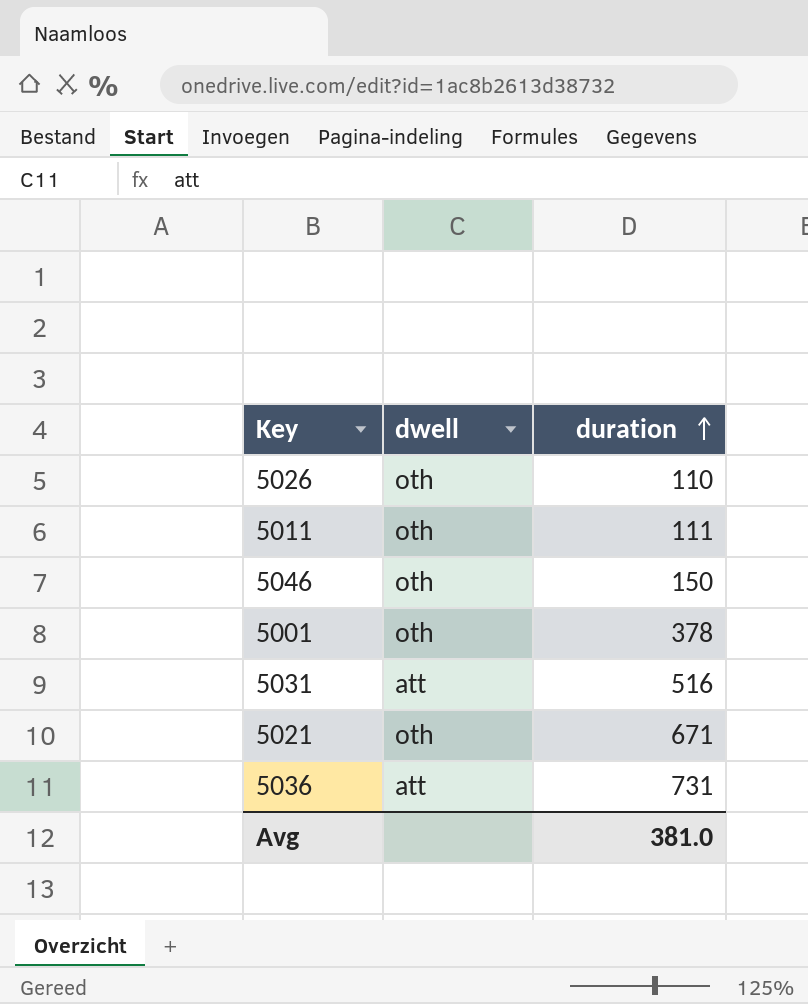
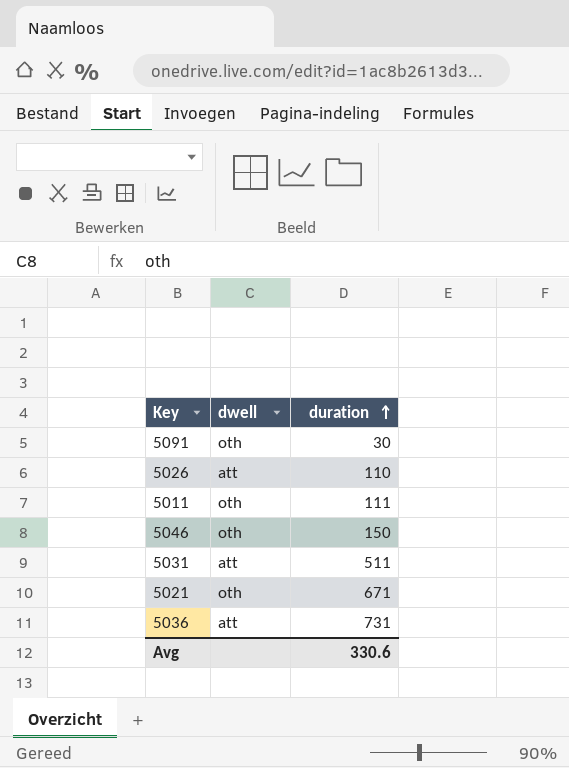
row 5001: oth | 378 -> none
row 5091: none -> oth | 30
5026 | dwell: oth -> att
5031 | duration: 516 -> 511
Avg | duration: 381.0 -> 330.6

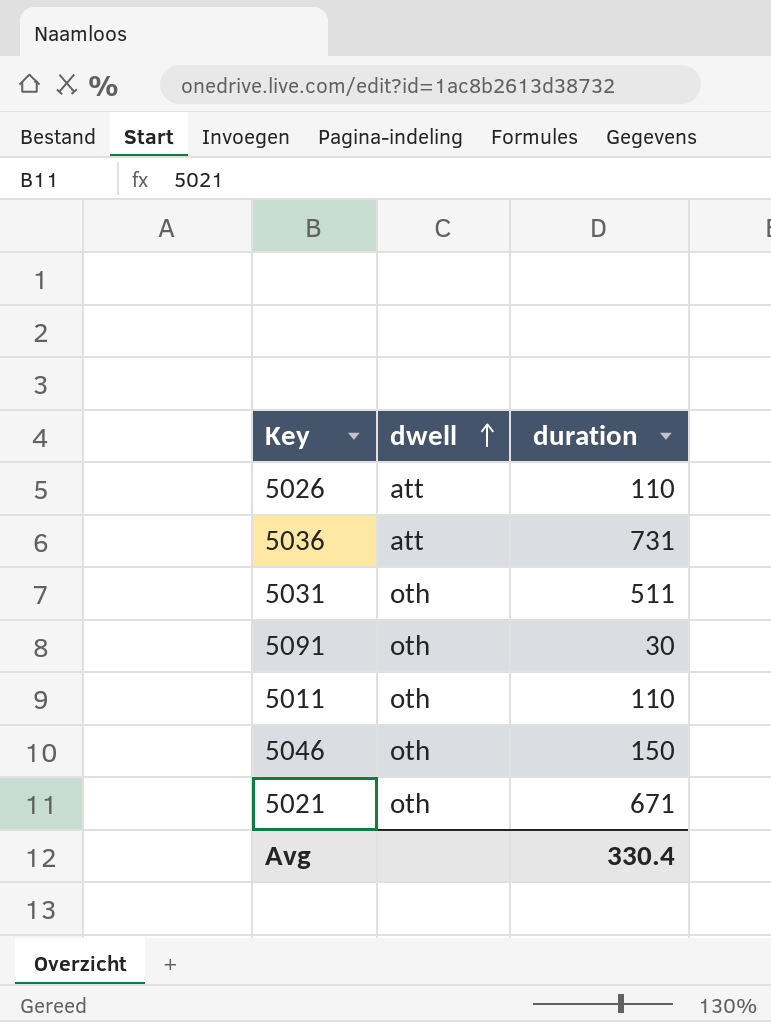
row order: duration ascending -> dwell ascending
5031 | dwell: att -> oth
5011 | duration: 111 -> 110
Avg | duration: 330.6 -> 330.4

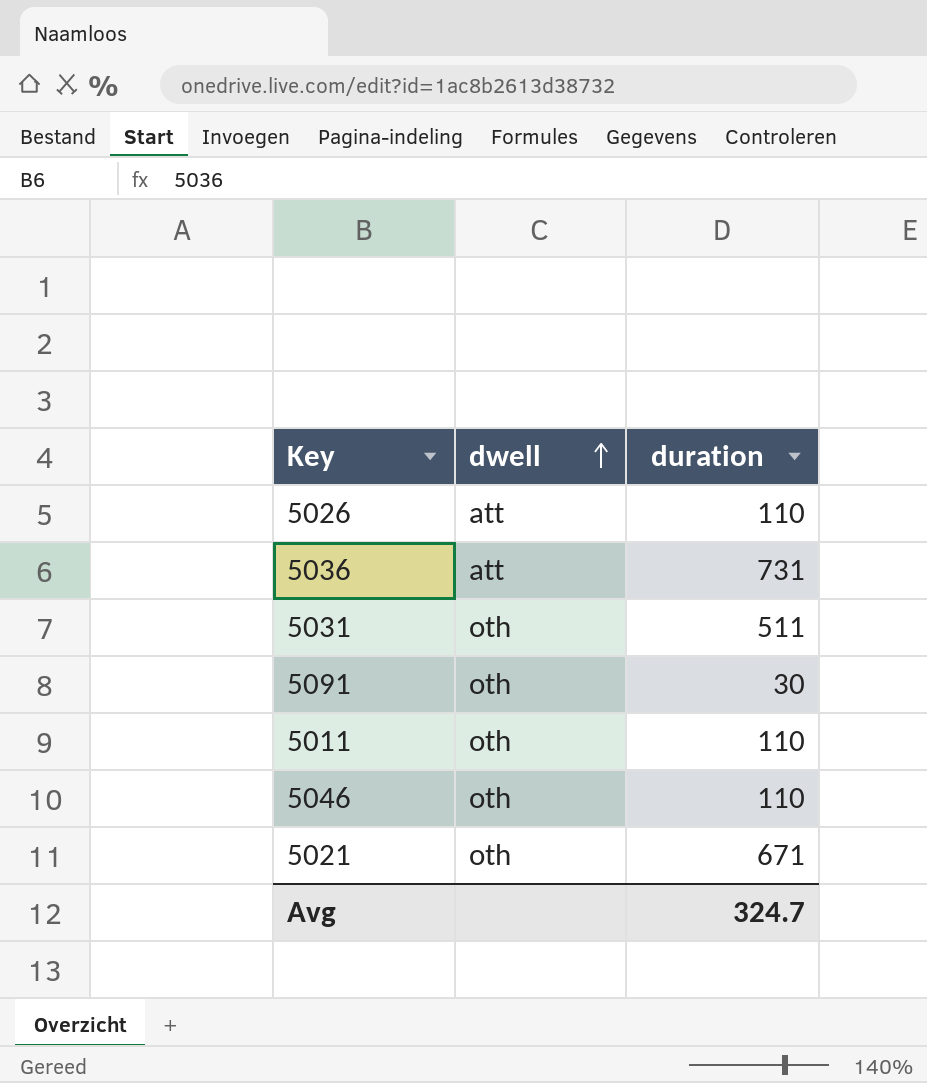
5046 | duration: 150 -> 110
Avg | duration: 330.4 -> 324.7

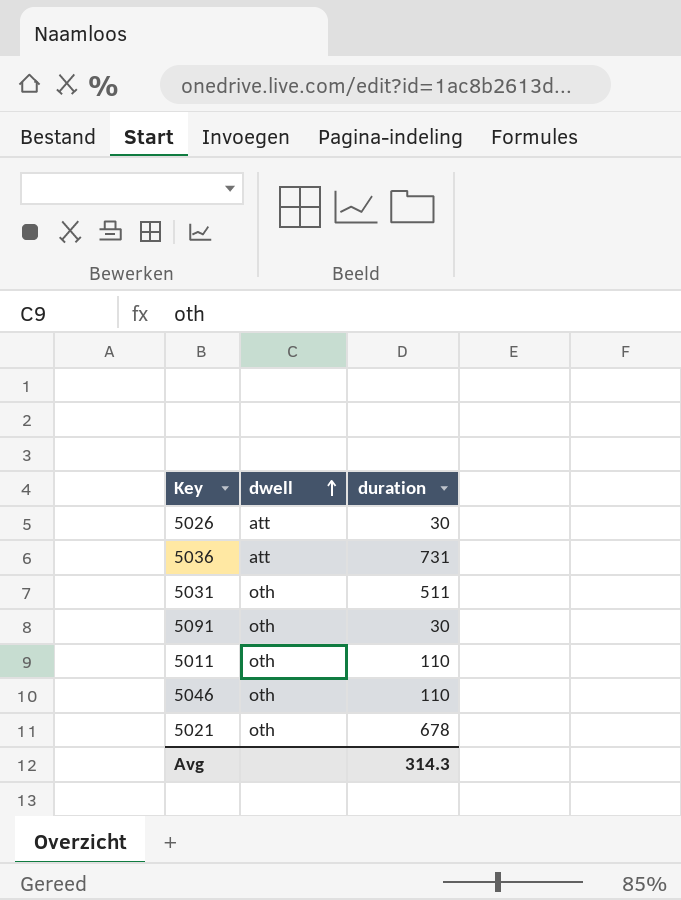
5026 | duration: 110 -> 30
5021 | duration: 671 -> 678
Avg | duration: 324.7 -> 314.3

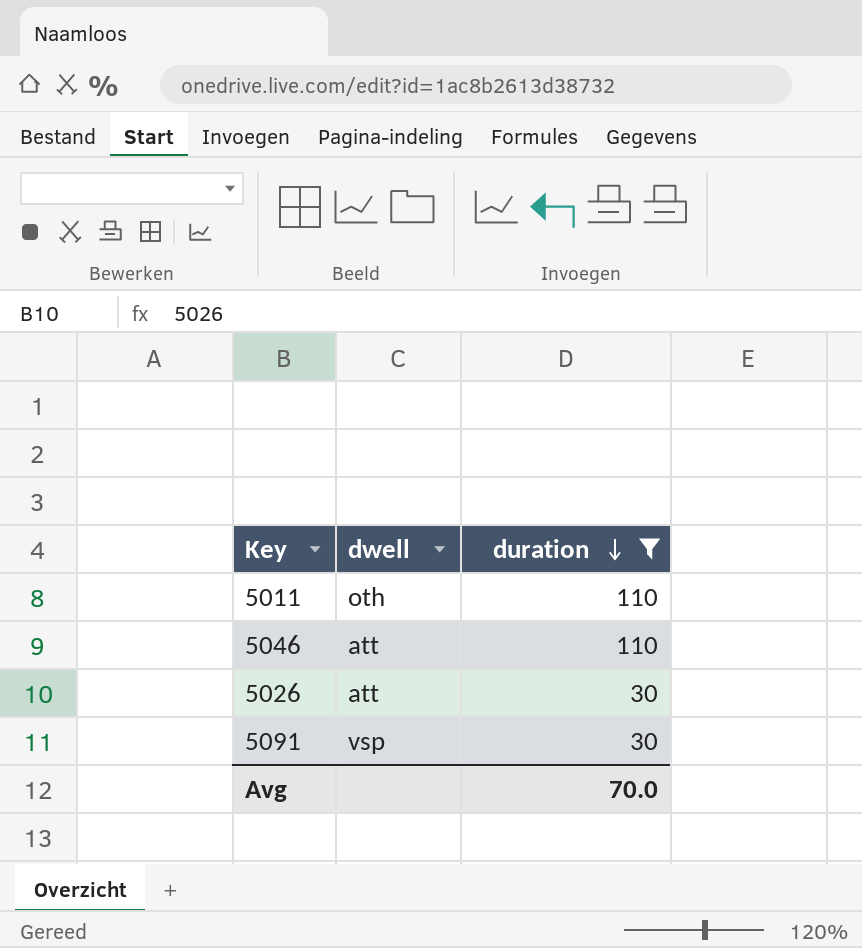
filter: none -> duration <= 110
row order: dwell ascending -> duration descending
5046 | dwell: oth -> att
5091 | dwell: oth -> vsp
Avg | duration: 314.3 -> 70.0

